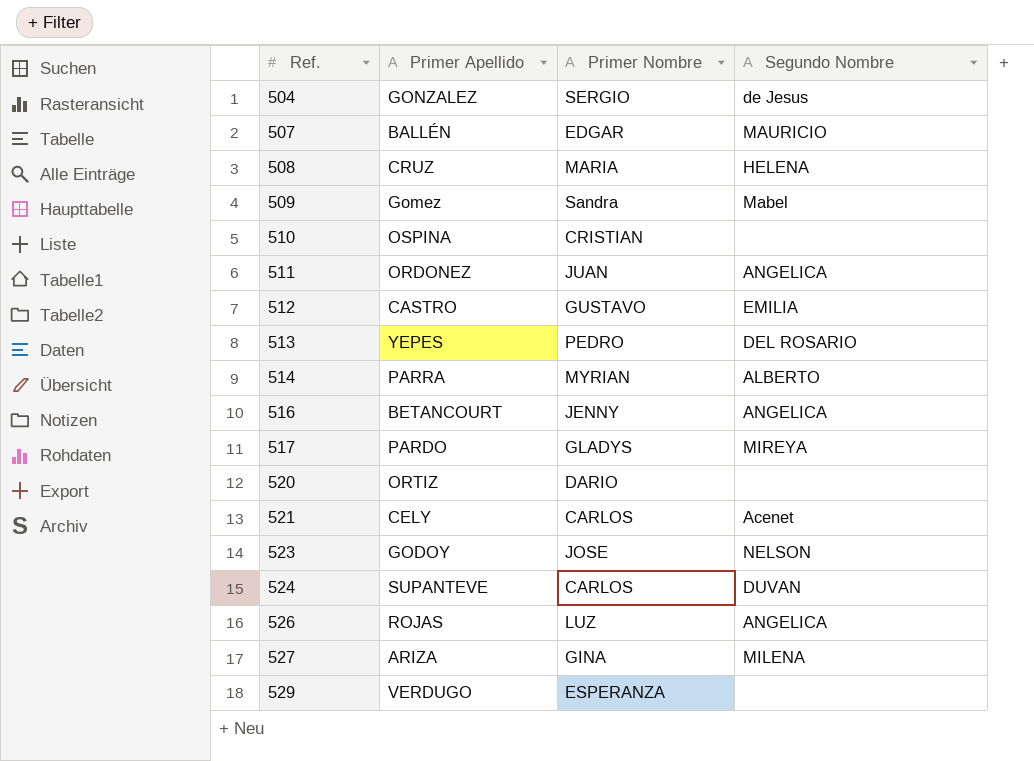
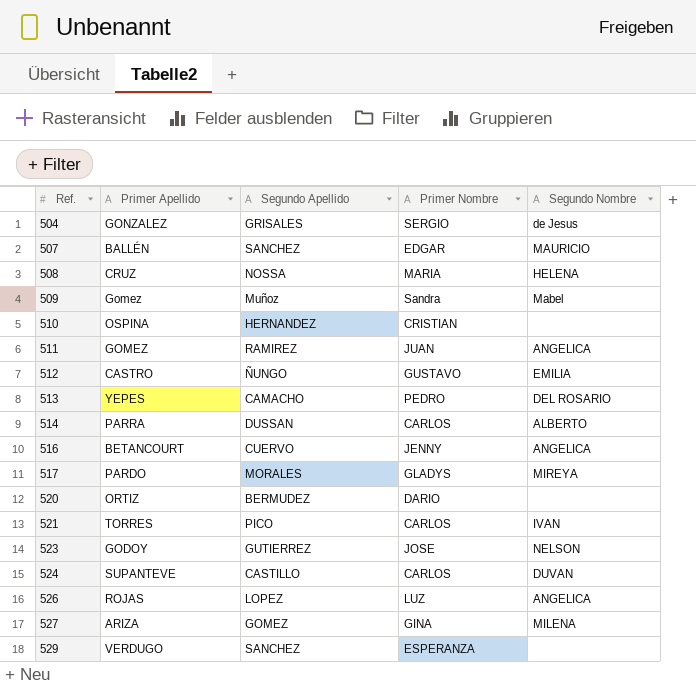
column Segundo Apellido | position: none -> 3
511 | Primer Apellido: ORDONEZ -> GOMEZ
514 | Primer Nombre: MYRIAN -> CARLOS
521 | Primer Apellido: CELY -> TORRES
521 | Segundo Nombre: Acenet -> IVAN

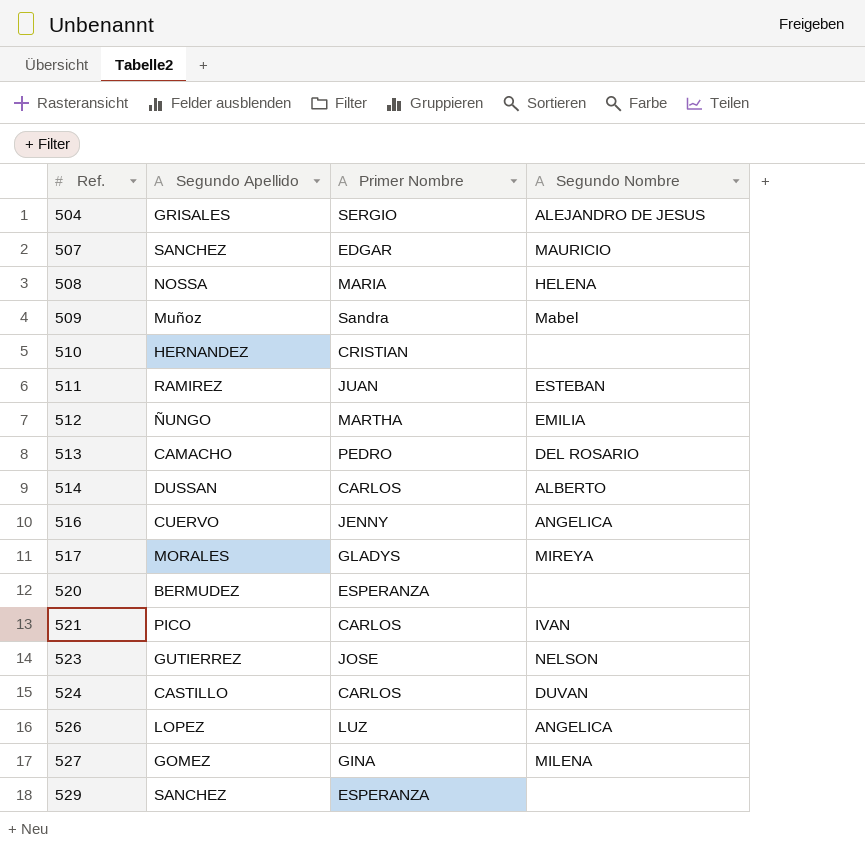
column Primer Apellido | position: 2 -> none
504 | Segundo Nombre: de Jesus -> ALEJANDRO DE JESUS
511 | Segundo Nombre: ANGELICA -> ESTEBAN
512 | Primer Nombre: GUSTAVO -> MARTHA
520 | Primer Nombre: DARIO -> ESPERANZA

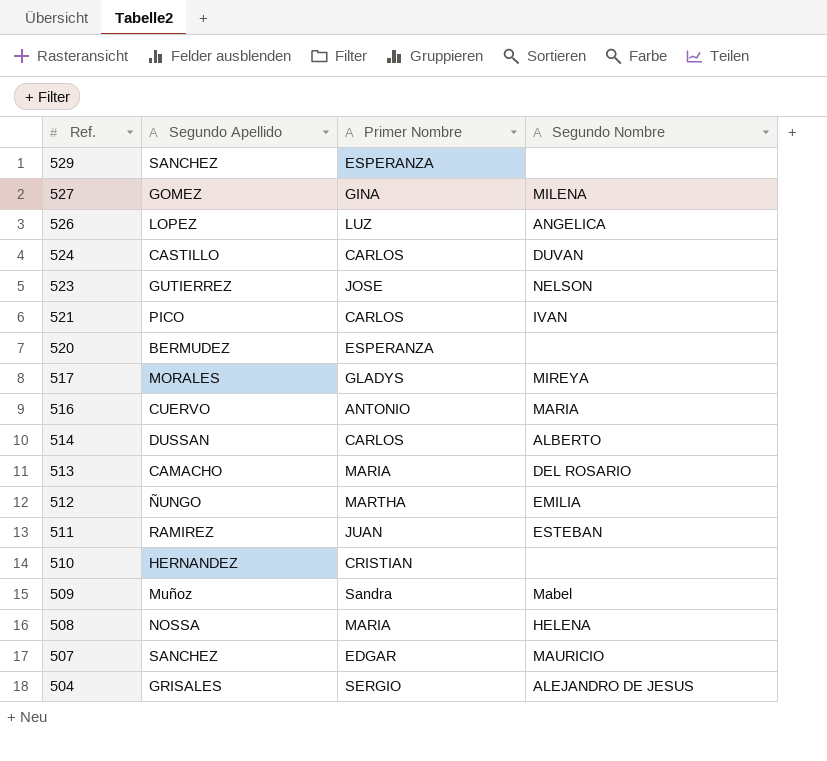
row order: Ref. ascending -> Ref. descending
516 | Primer Nombre: JENNY -> ANTONIO
516 | Segundo Nombre: ANGELICA -> MARIA
513 | Primer Nombre: PEDRO -> MARIA

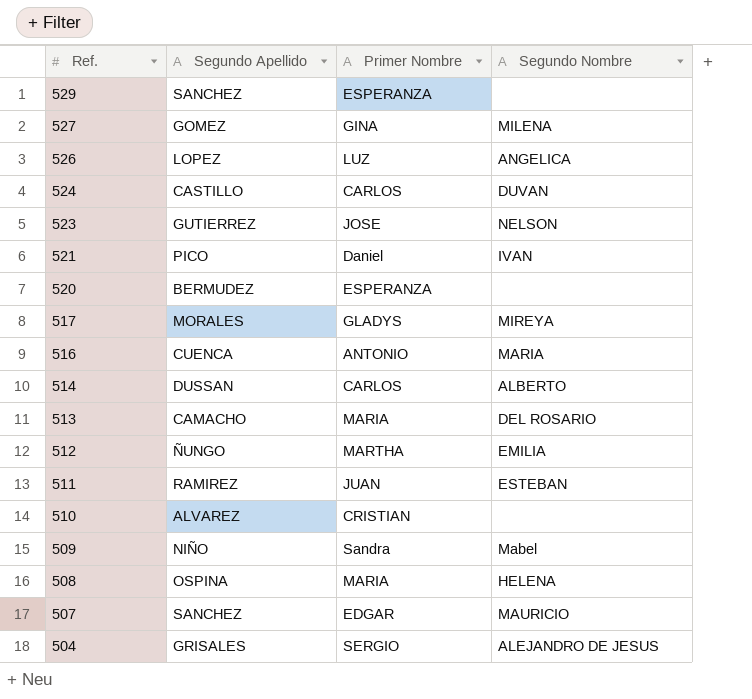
521 | Primer Nombre: CARLOS -> Daniel
516 | Segundo Apellido: CUERVO -> CUENCA
510 | Segundo Apellido: HERNANDEZ -> ALVAREZ
509 | Segundo Apellido: Muñoz -> NIÑO
508 | Segundo Apellido: NOSSA -> OSPINA

